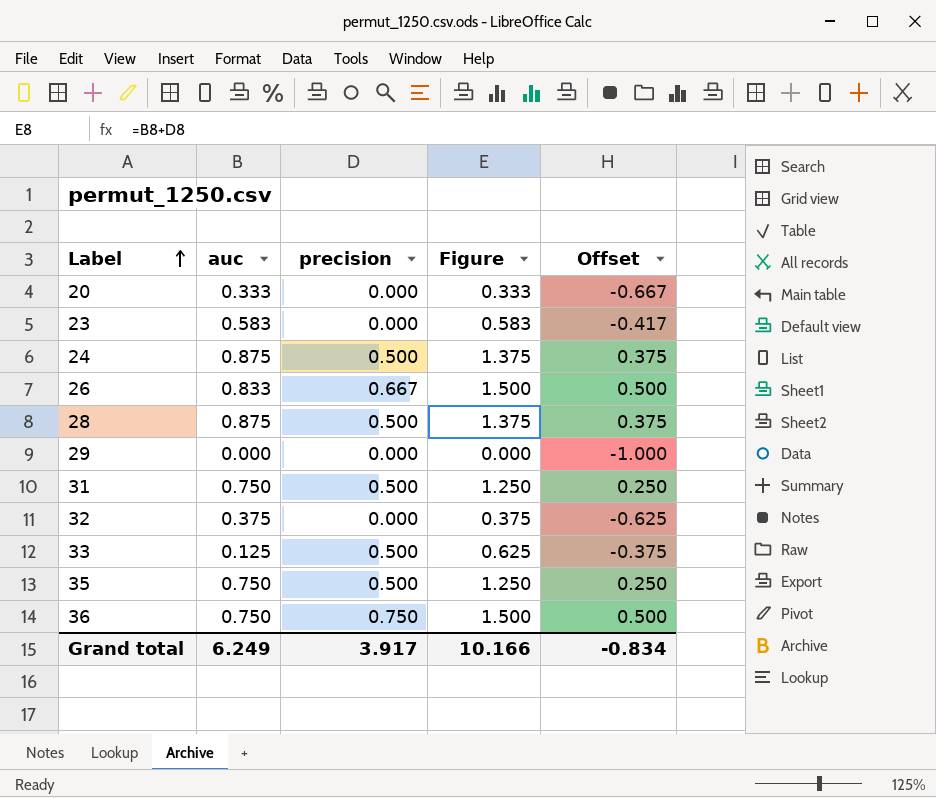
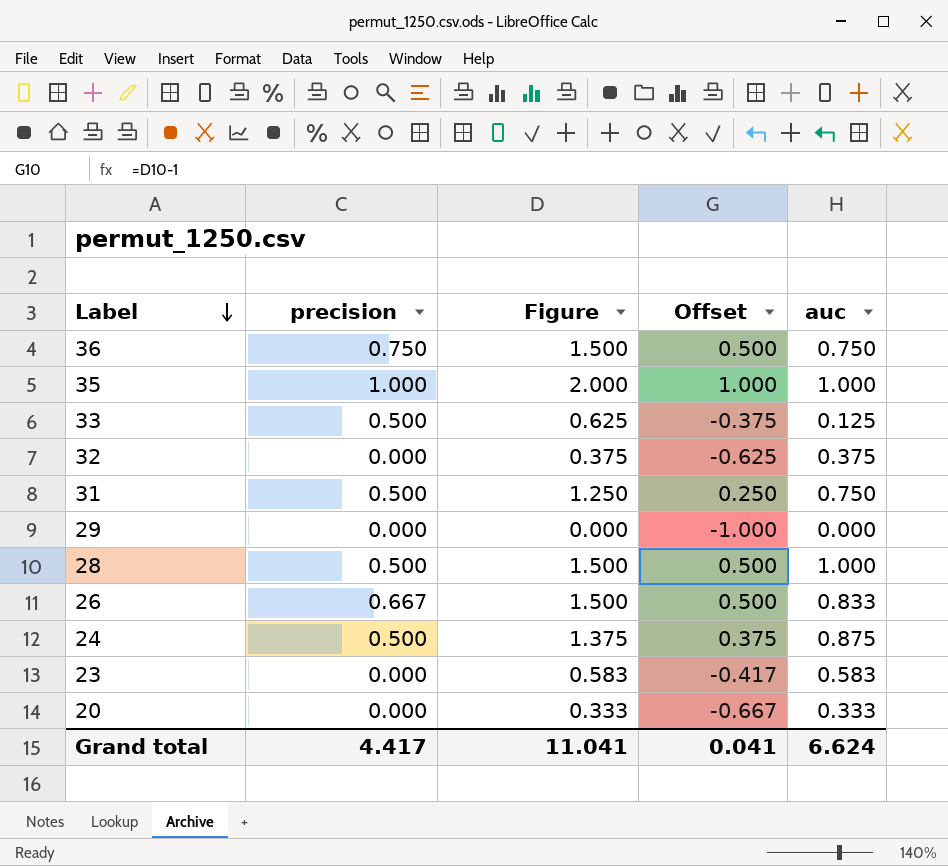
row order: Label ascending -> Label descending
column auc | position: 2 -> 5
35 | precision: 0.500 -> 1.000
35 | Figure: 1.250 -> 2.000
35 | Offset: 0.250 -> 1.000
35 | auc: 0.750 -> 1.000
28 | Figure: 1.375 -> 1.500
28 | Offset: 0.375 -> 0.500
28 | auc: 0.875 -> 1.000
Grand total | precision: 3.917 -> 4.417
Grand total | Figure: 10.166 -> 11.041
Grand total | Offset: -0.834 -> 0.041
Grand total | auc: 6.249 -> 6.624

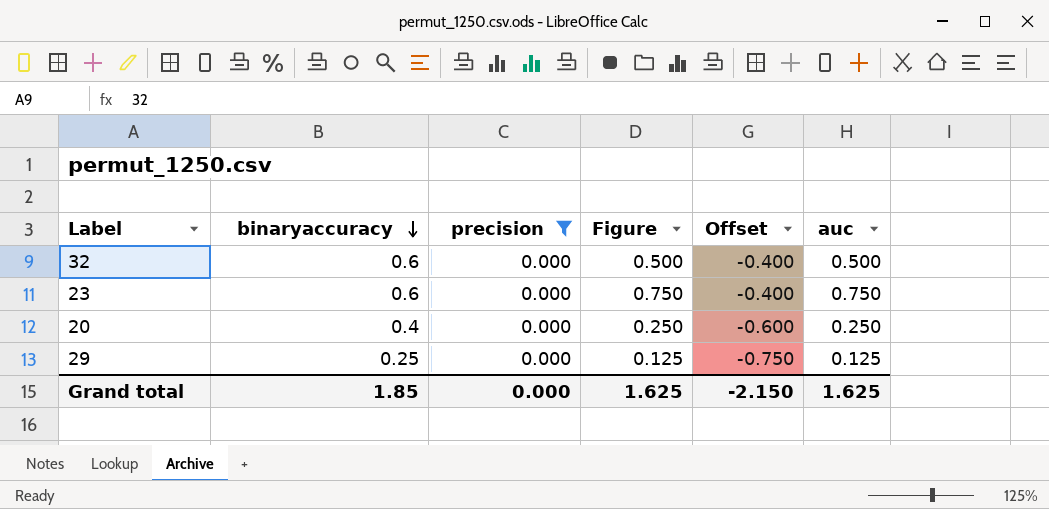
filter: none -> precision = 0.000
row order: Label descending -> binaryaccuracy descending
column binaryaccuracy | position: none -> 2
column Offset | formula: [Figure] - 1 -> [binaryaccuracy] - 1
32 | Figure: 0.375 -> 0.500
32 | auc: 0.375 -> 0.500
23 | Figure: 0.583 -> 0.750
23 | auc: 0.583 -> 0.750
20 | Figure: 0.333 -> 0.250
20 | auc: 0.333 -> 0.250
29 | Figure: 0.000 -> 0.125
29 | auc: 0.000 -> 0.125
Grand total | precision: 4.417 -> 0.000
Grand total | Figure: 11.041 -> 1.625
Grand total | Offset: 0.041 -> -2.150
Grand total | auc: 6.624 -> 1.625

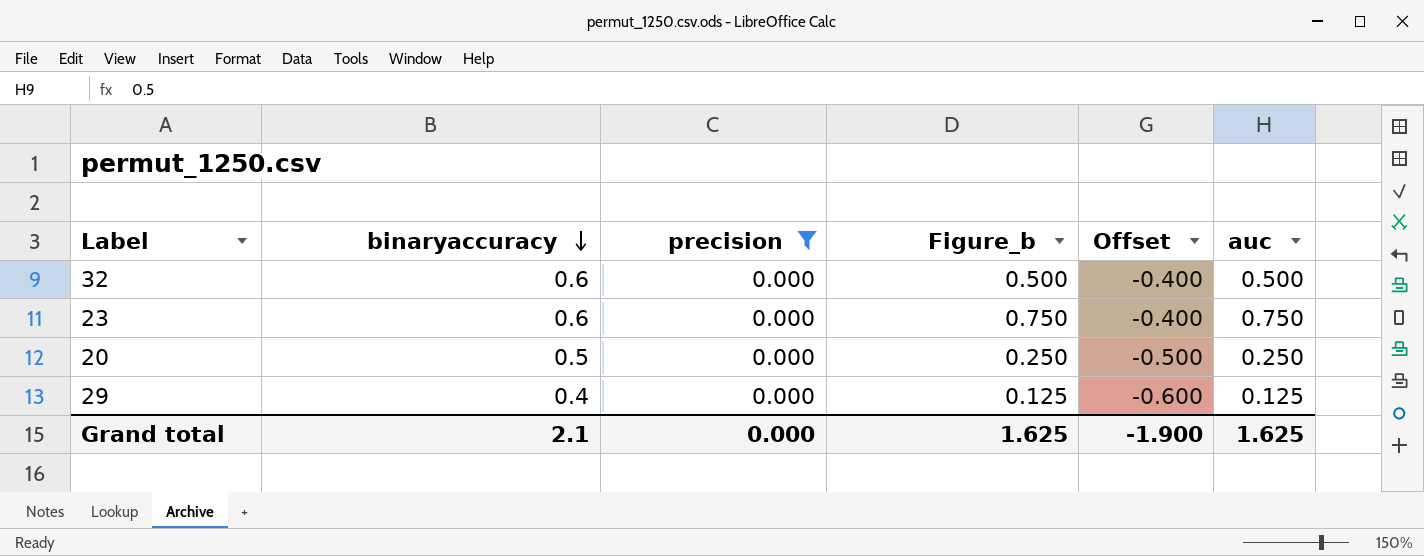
column name: Figure -> Figure_b
20 | binaryaccuracy: 0.4 -> 0.5
20 | Offset: -0.600 -> -0.500
29 | binaryaccuracy: 0.25 -> 0.4
29 | Offset: -0.750 -> -0.600
Grand total | binaryaccuracy: 1.85 -> 2.1
Grand total | Offset: -2.150 -> -1.900

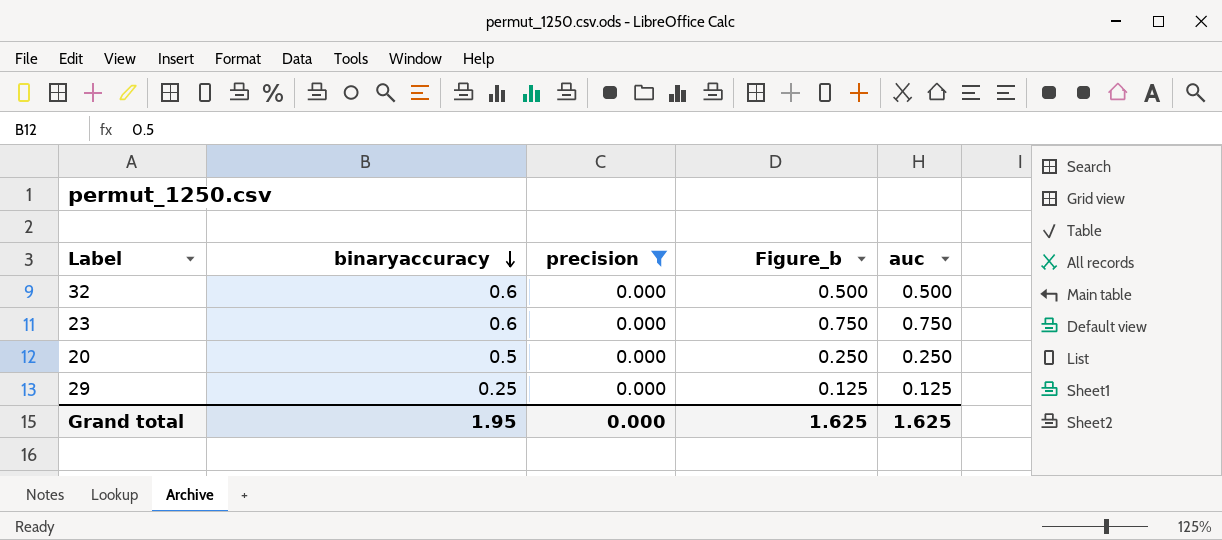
column Offset | formula: [binaryaccuracy] - 1 -> none
29 | binaryaccuracy: 0.4 -> 0.25
Grand total | binaryaccuracy: 2.1 -> 1.95

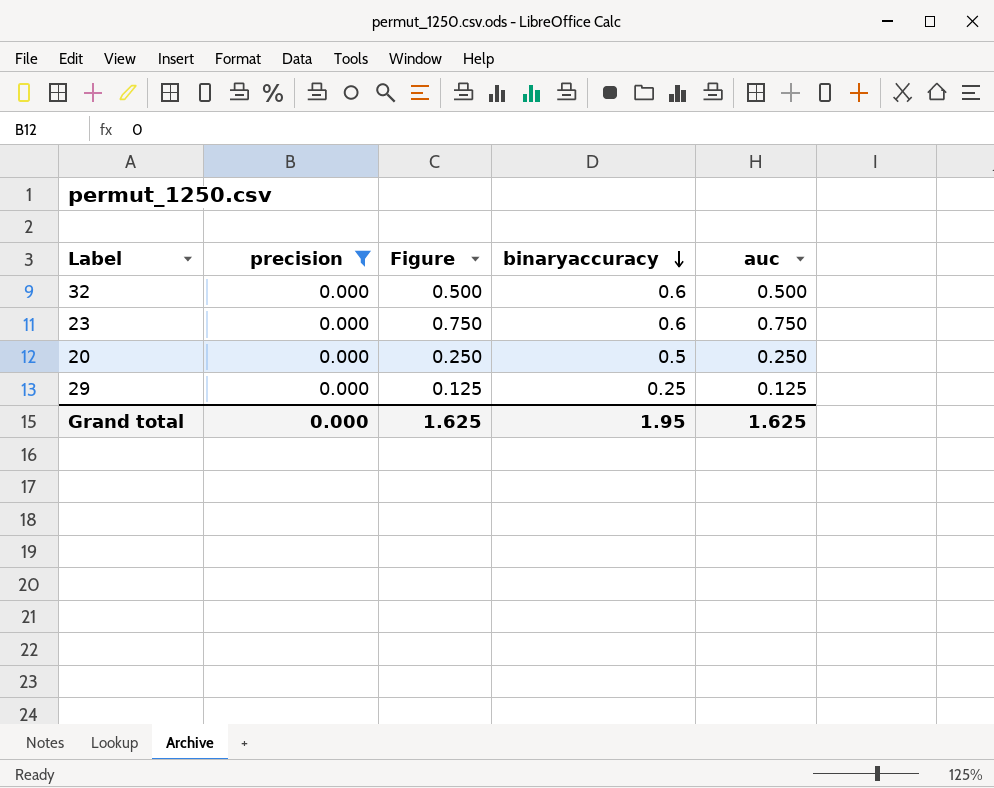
column name: Figure_b -> Figure
column binaryaccuracy | position: 2 -> 4

